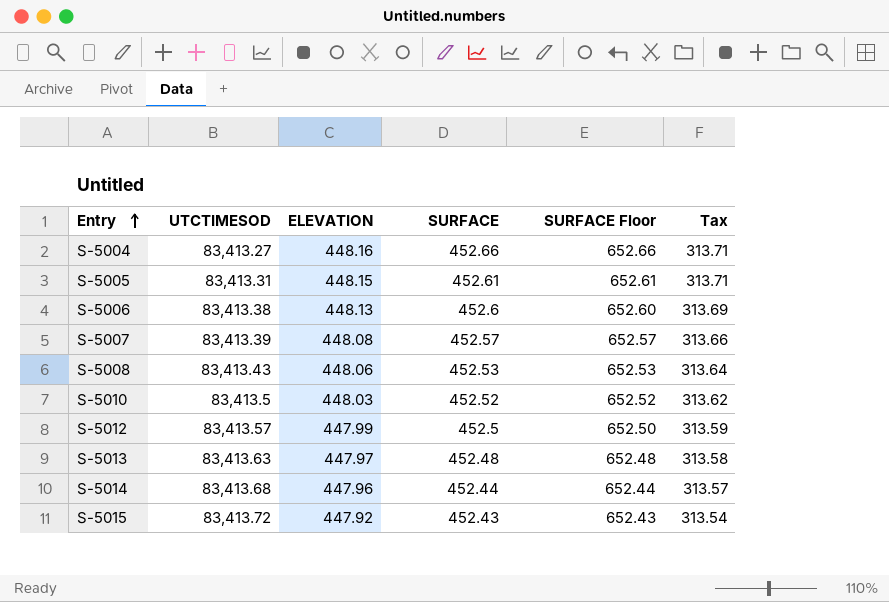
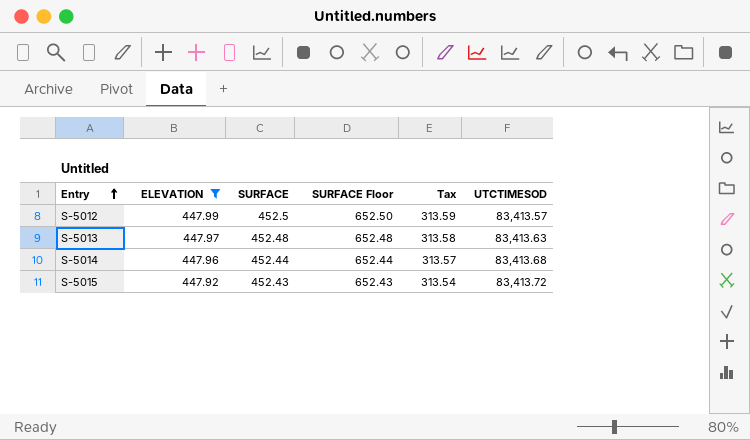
filter: none -> ELEVATION <= 447.99
column UTCTIMESOD | position: 2 -> 6

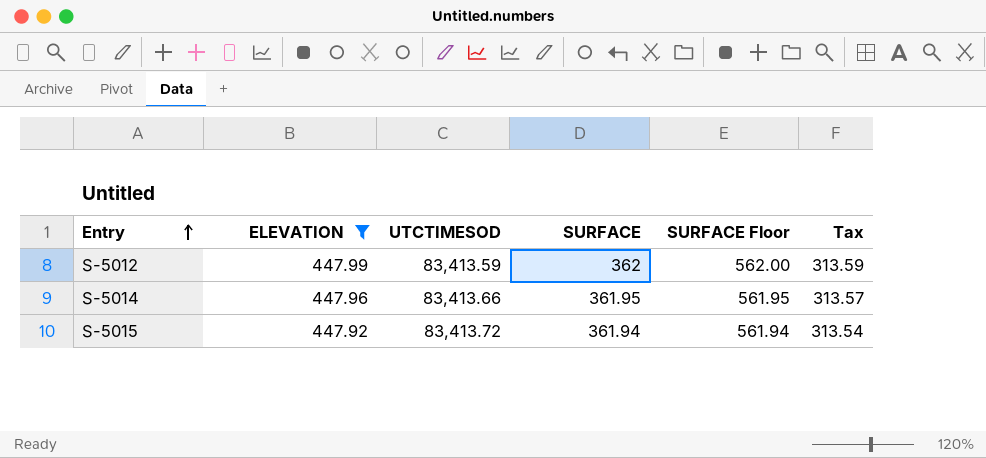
column UTCTIMESOD | position: 6 -> 3
row S-5013: 447.97 | 452.48 | 652.48 | 313.58 | 83,413.63 -> none
S-5012 | UTCTIMESOD: 83,413.57 -> 83,413.59
S-5012 | SURFACE: 452.5 -> 362
S-5012 | SURFACE Floor: 652.50 -> 562.00
S-5014 | UTCTIMESOD: 83,413.68 -> 83,413.66
S-5014 | SURFACE: 452.44 -> 361.95
S-5014 | SURFACE Floor: 652.44 -> 561.95
S-5015 | SURFACE: 452.43 -> 361.94
S-5015 | SURFACE Floor: 652.43 -> 561.94

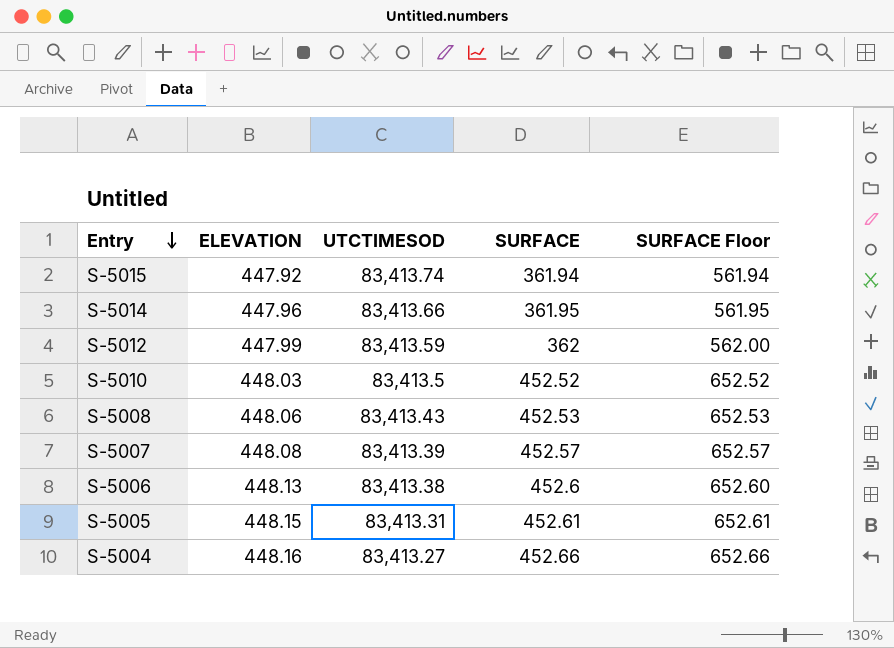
filter: ELEVATION <= 447.99 -> none
row order: Entry ascending -> Entry descending
column Tax | formula: [ELEVATION] * 0.7 -> none
S-5015 | UTCTIMESOD: 83,413.72 -> 83,413.74

